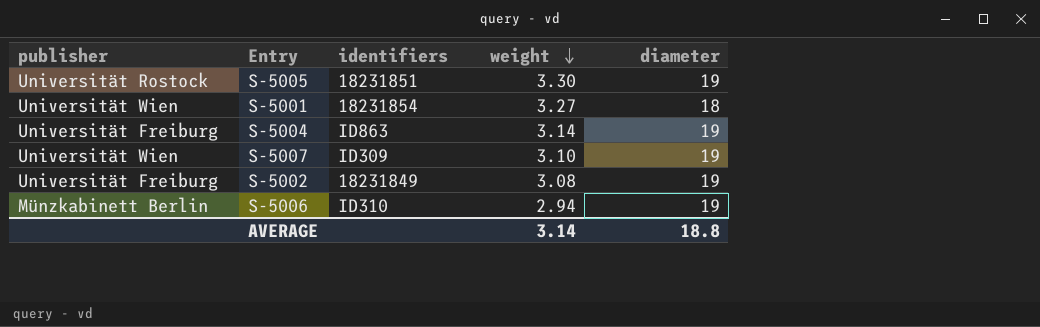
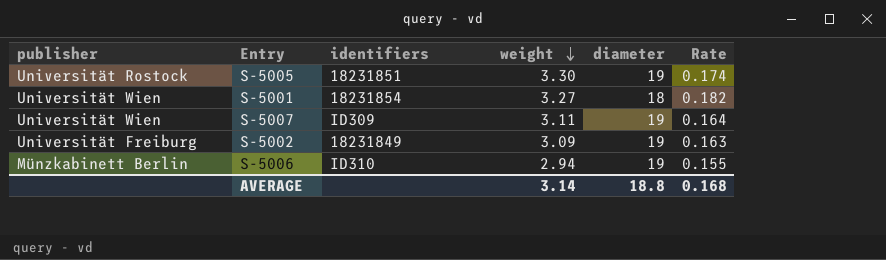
column Rate | formula: none -> [weight] / [diameter]
row S-5004: Universität Freiburg | ID863 | 3.14 | 19 -> none
S-5007 | weight: 3.10 -> 3.11
S-5002 | weight: 3.08 -> 3.09

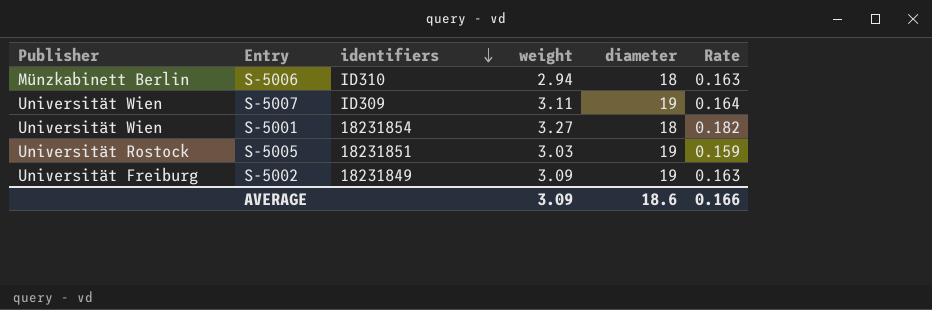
row order: weight descending -> identifiers descending
column name: publisher -> Publisher
S-5006 | diameter: 19 -> 18
S-5006 | Rate: 0.155 -> 0.163
S-5005 | weight: 3.30 -> 3.03
S-5005 | Rate: 0.174 -> 0.159
AVERAGE | weight: 3.14 -> 3.09
AVERAGE | diameter: 18.8 -> 18.6
AVERAGE | Rate: 0.168 -> 0.166

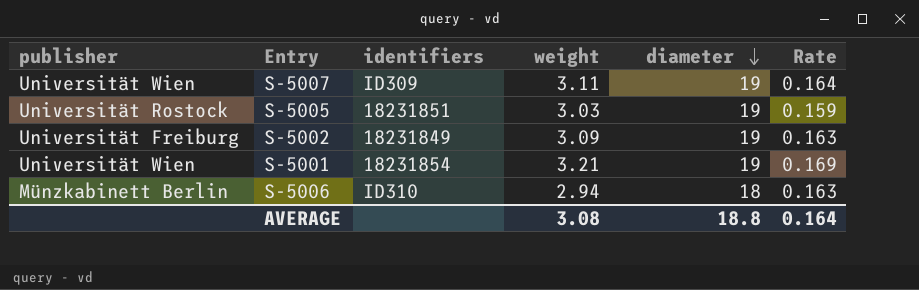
row order: identifiers descending -> diameter descending
column name: Publisher -> publisher
S-5001 | weight: 3.27 -> 3.21
S-5001 | diameter: 18 -> 19
S-5001 | Rate: 0.182 -> 0.169
AVERAGE | weight: 3.09 -> 3.08
AVERAGE | diameter: 18.6 -> 18.8
AVERAGE | Rate: 0.166 -> 0.164

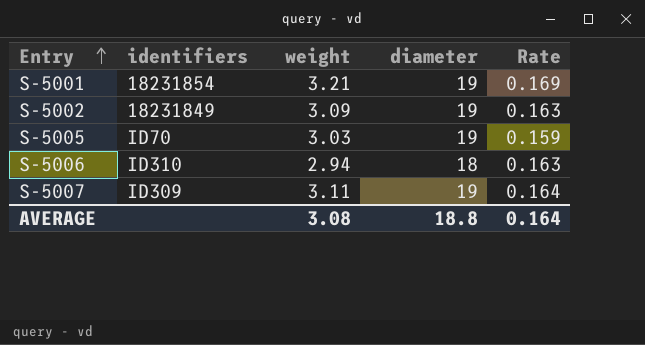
row order: diameter descending -> Entry ascending
column publisher | position: 1 -> none
S-5005 | identifiers: 18231851 -> ID70

